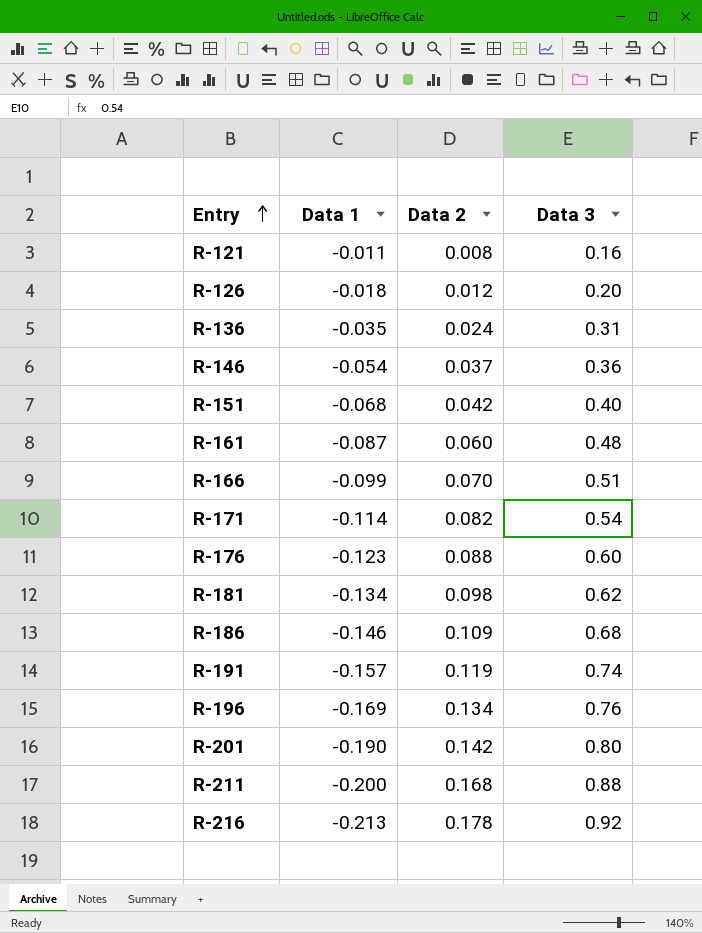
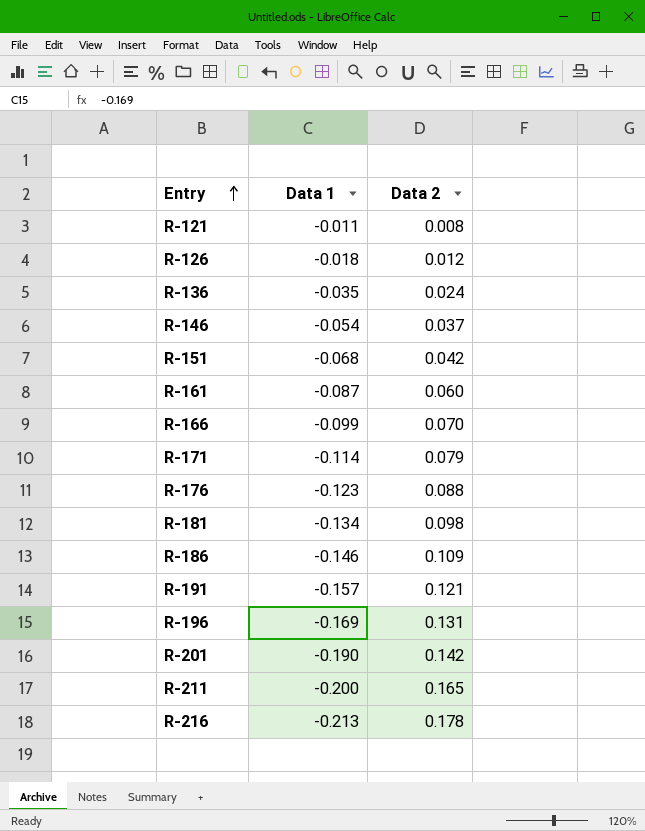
column Data 3 | position: 4 -> none
R-171 | Data 2: 0.082 -> 0.079
R-191 | Data 2: 0.119 -> 0.121
R-196 | Data 2: 0.134 -> 0.131
R-211 | Data 2: 0.168 -> 0.165

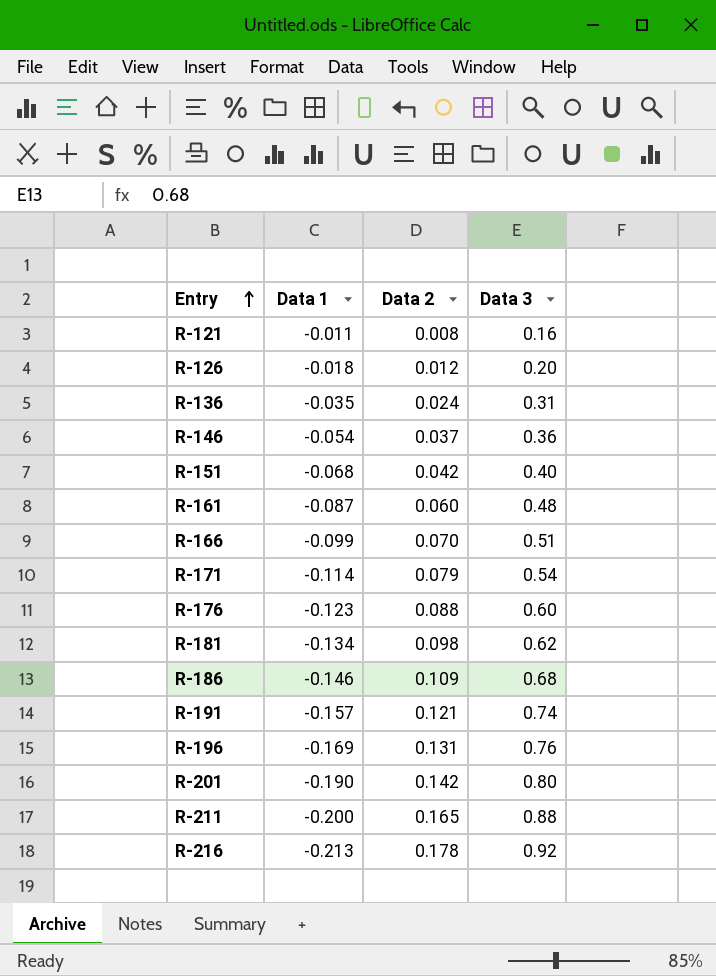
column Data 3 | position: none -> 4

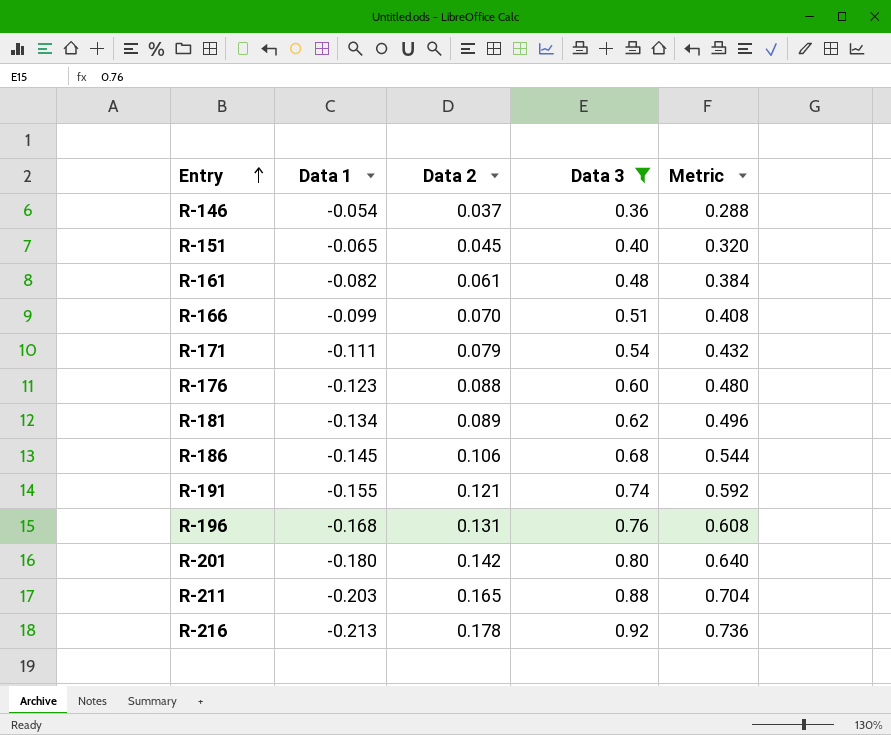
filter: none -> Data 3 >= 0.36
column Metric | formula: none -> [Data 3] * 0.8
R-151 | Data 1: -0.068 -> -0.065
R-151 | Data 2: 0.042 -> 0.045
R-161 | Data 1: -0.087 -> -0.082
R-161 | Data 2: 0.060 -> 0.061
R-171 | Data 1: -0.114 -> -0.111
R-181 | Data 2: 0.098 -> 0.089
R-186 | Data 1: -0.146 -> -0.145
R-186 | Data 2: 0.109 -> 0.106
R-191 | Data 1: -0.157 -> -0.155
R-196 | Data 1: -0.169 -> -0.168
R-201 | Data 1: -0.190 -> -0.180
R-211 | Data 1: -0.200 -> -0.203

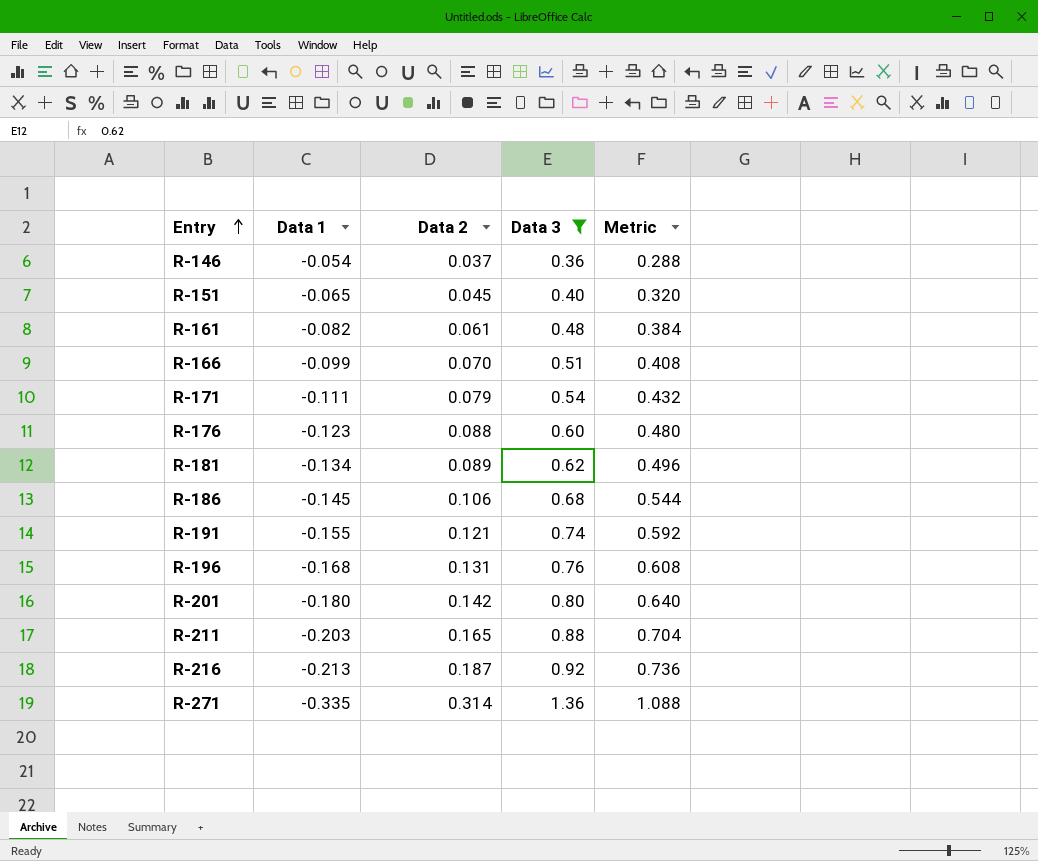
R-216 | Data 2: 0.178 -> 0.187
row R-271: none -> -0.335 | 0.314 | 1.36 | 1.088

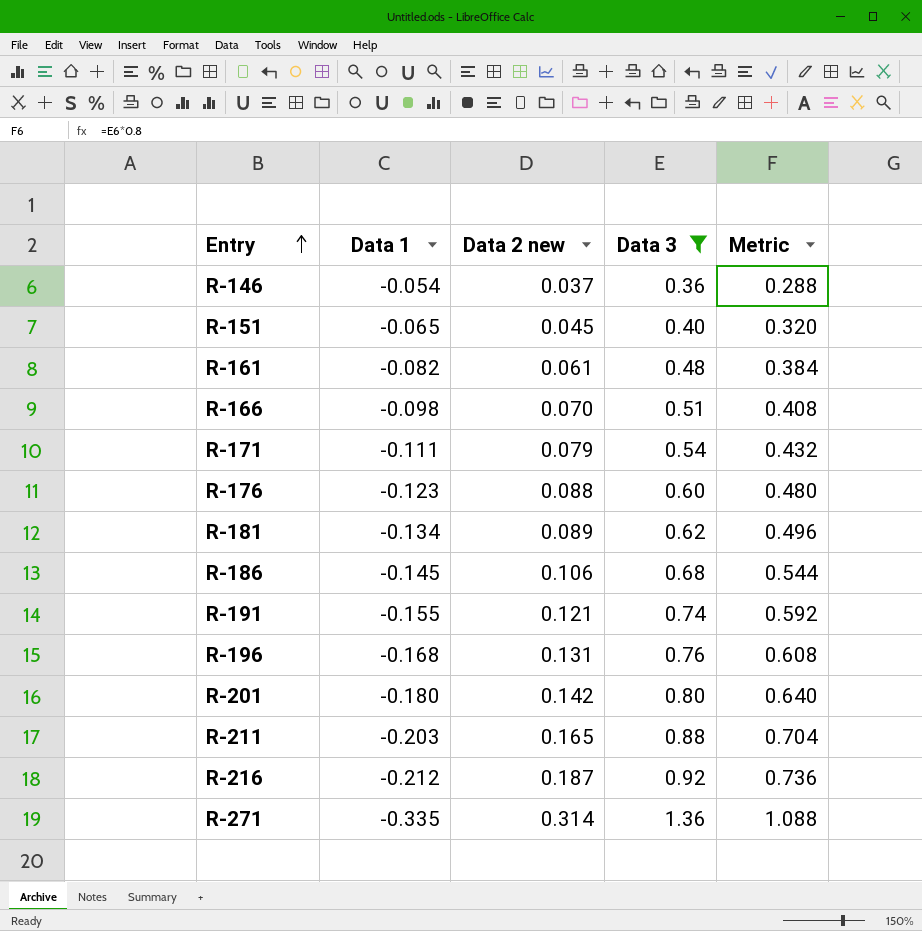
column name: Data 2 -> Data 2 new
R-166 | Data 1: -0.099 -> -0.098
R-216 | Data 1: -0.213 -> -0.212

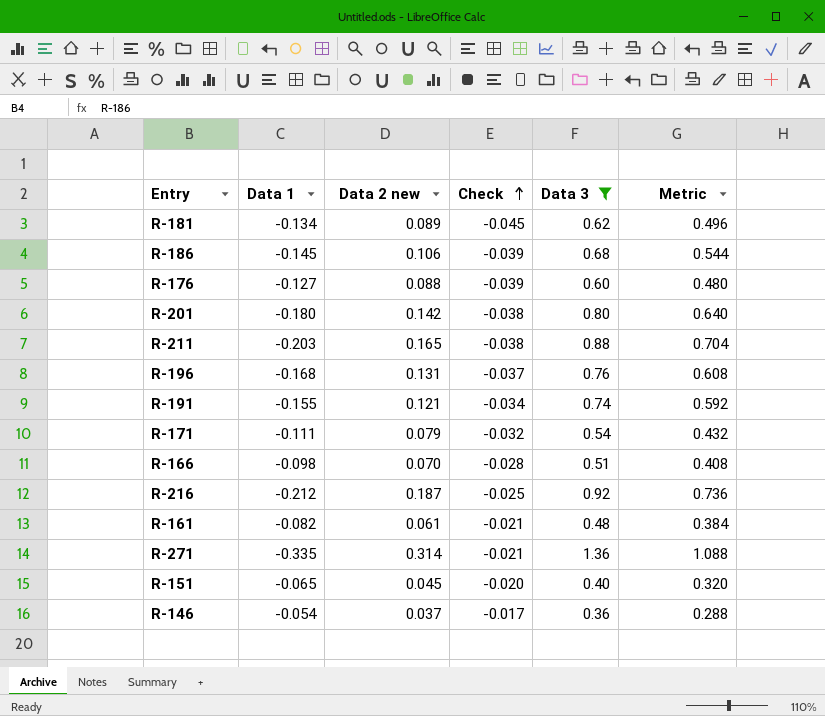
row order: Entry ascending -> Check ascending
column Check | formula: none -> [Data 1] + [Data 2 new]
R-176 | Data 1: -0.123 -> -0.127

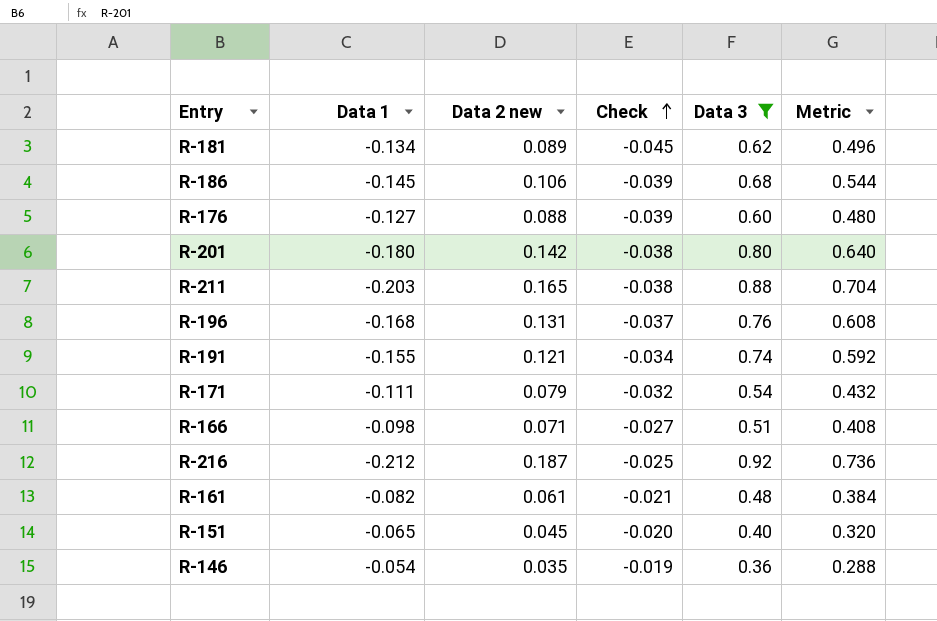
row R-271: -0.335 | 0.314 | -0.021 | 1.36 | 1.088 -> none
R-166 | Data 2 new: 0.070 -> 0.071
R-166 | Check: -0.028 -> -0.027
R-146 | Data 2 new: 0.037 -> 0.035
R-146 | Check: -0.017 -> -0.019

